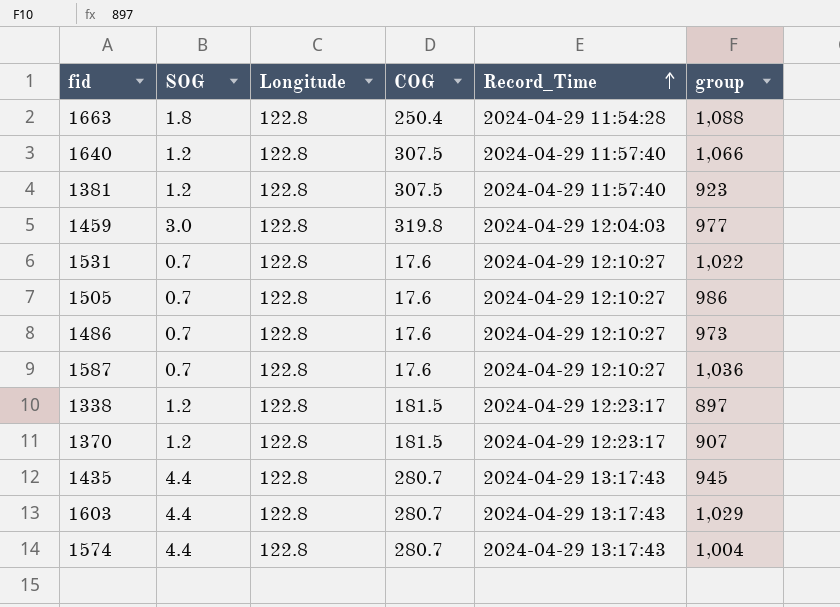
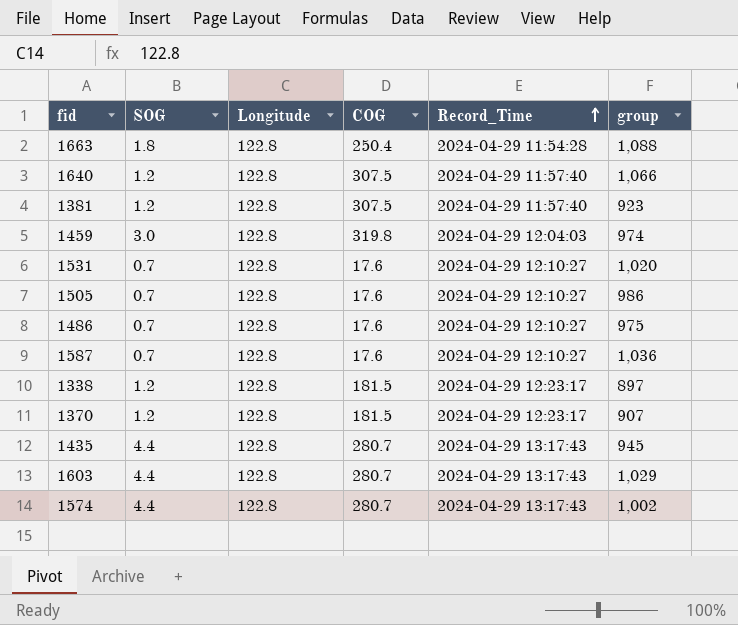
1459 | group: 977 -> 974
1531 | group: 1,022 -> 1,020
1486 | group: 973 -> 975
1574 | group: 1,004 -> 1,002

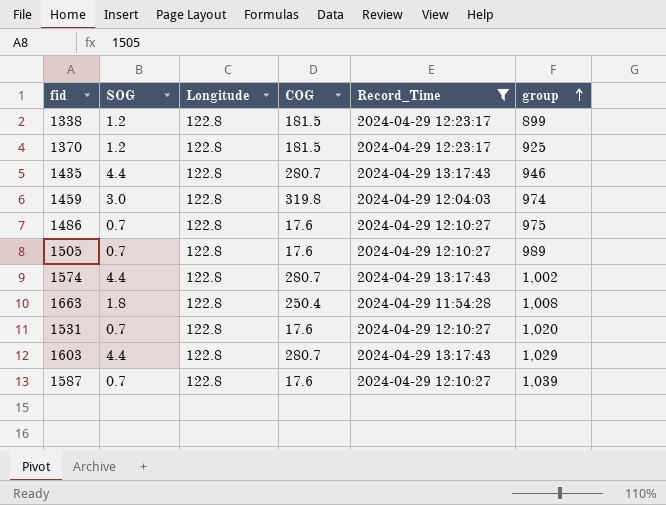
filter: none -> Record_Time != 2024-04-29 11:57:40
row order: Record_Time ascending -> group ascending
1338 | group: 897 -> 899
1370 | group: 907 -> 925
1435 | group: 945 -> 946
1505 | group: 986 -> 989
1663 | group: 1,088 -> 1,008
1587 | group: 1,036 -> 1,039

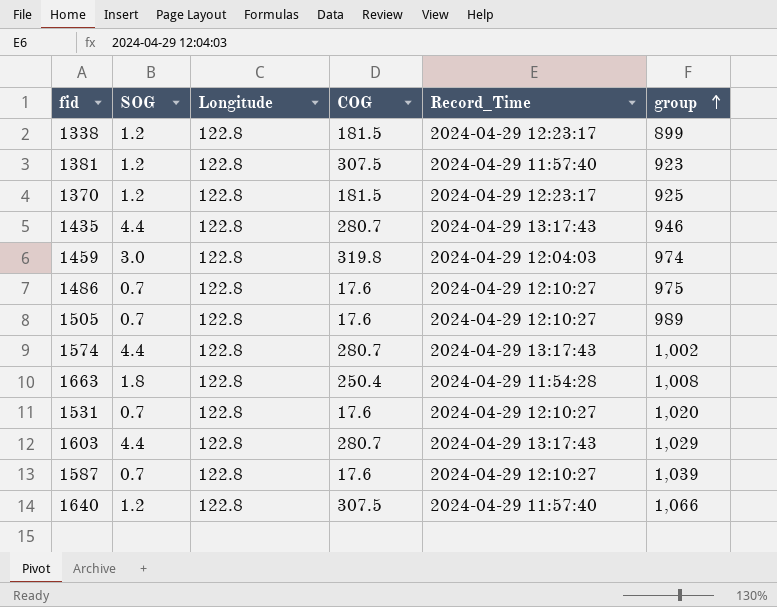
filter: Record_Time != 2024-04-29 11:57:40 -> none

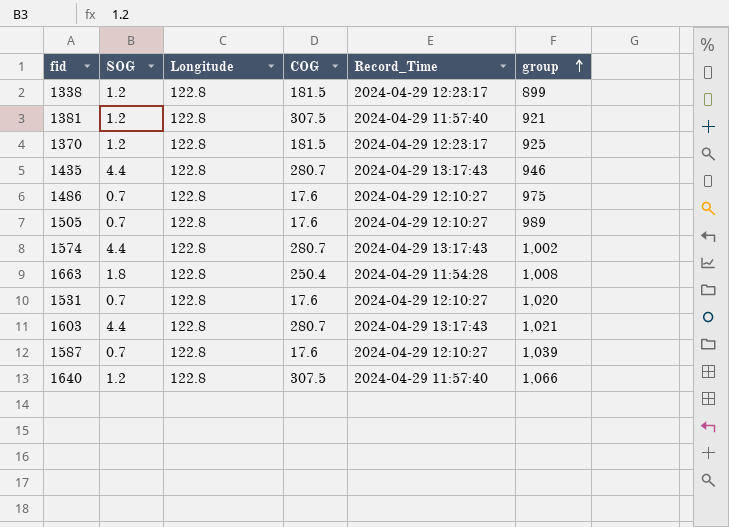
row 1459: 3.0 | 122.8 | 319.8 | 2024-04-29 12:04:03 | 974 -> none
1381 | group: 923 -> 921
1603 | group: 1,029 -> 1,021

